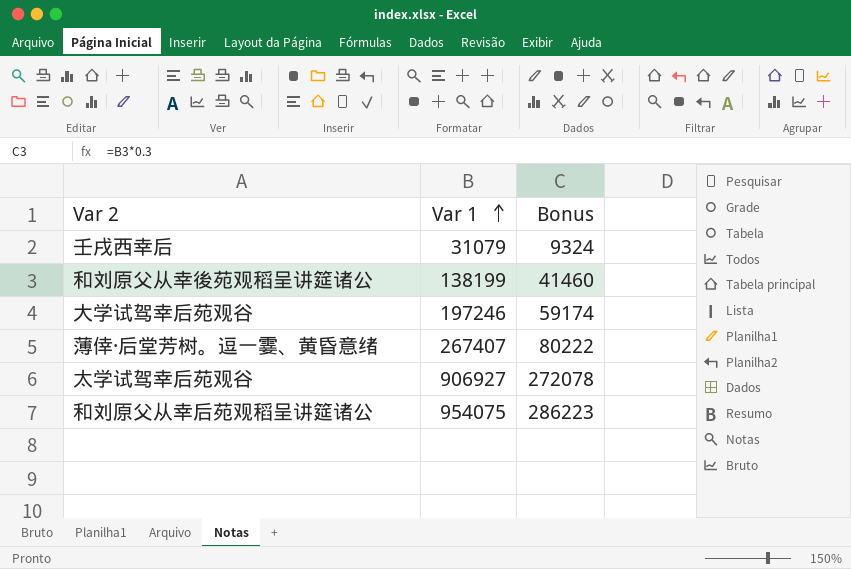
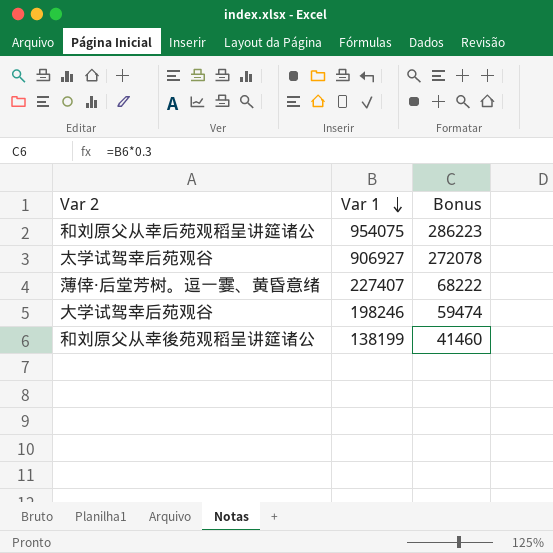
row order: Var 1 ascending -> Var 1 descending
row 壬戌西幸后: 31079 | 9324 -> none
薄倖·后堂芳树。逗一霎、黄昏意绪 | Var 1: 267407 -> 227407
薄倖·后堂芳树。逗一霎、黄昏意绪 | Bonus: 80222 -> 68222
大学试驾幸后苑观谷 | Var 1: 197246 -> 198246
大学试驾幸后苑观谷 | Bonus: 59174 -> 59474

